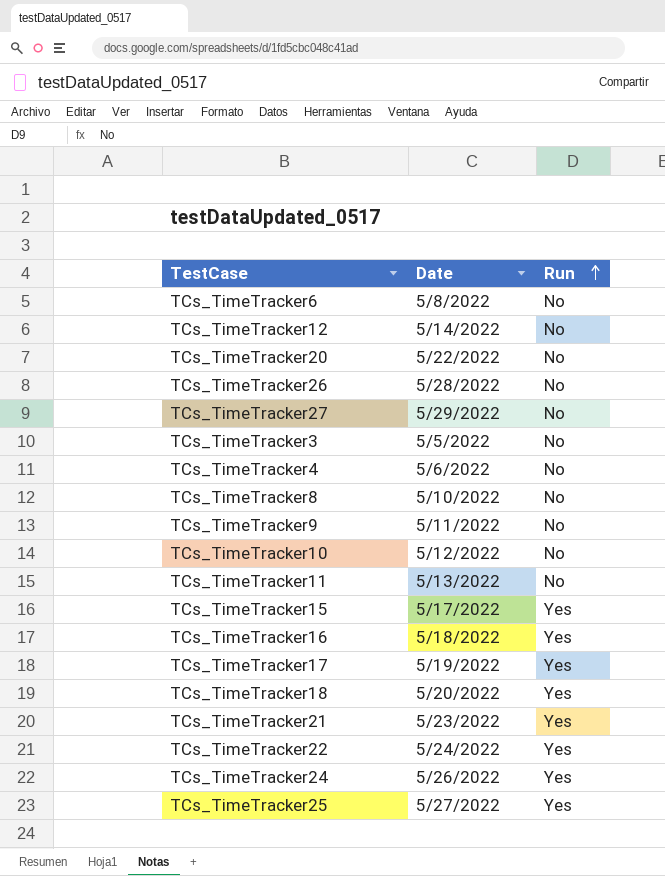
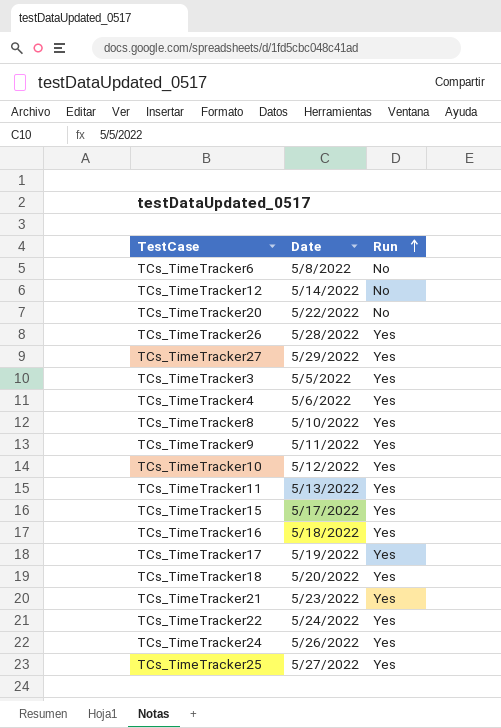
TCs_TimeTracker26 | Run: No -> Yes
TCs_TimeTracker27 | Run: No -> Yes
TCs_TimeTracker3 | Run: No -> Yes
TCs_TimeTracker4 | Run: No -> Yes
TCs_TimeTracker8 | Run: No -> Yes
TCs_TimeTracker9 | Run: No -> Yes
TCs_TimeTracker10 | Run: No -> Yes
TCs_TimeTracker11 | Run: No -> Yes

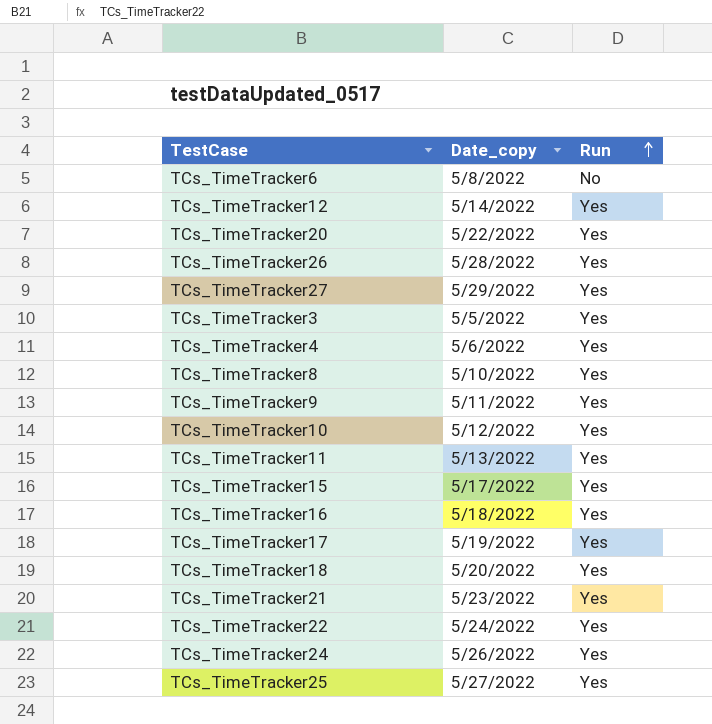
column name: Date -> Date_copy
TCs_TimeTracker12 | Run: No -> Yes
TCs_TimeTracker20 | Run: No -> Yes

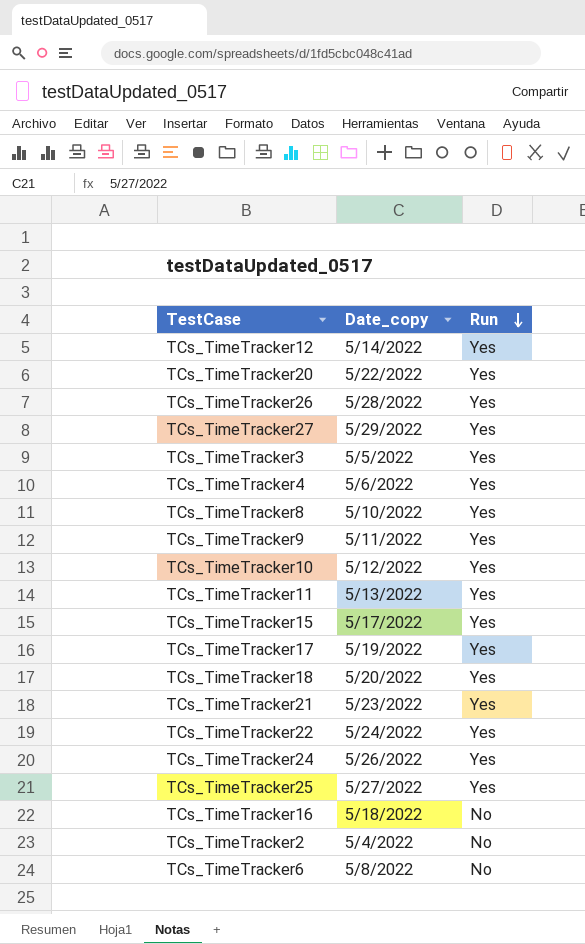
row order: Run ascending -> Run descending
TCs_TimeTracker16 | Run: Yes -> No
row TCs_TimeTracker2: none -> 5/4/2022 | No

